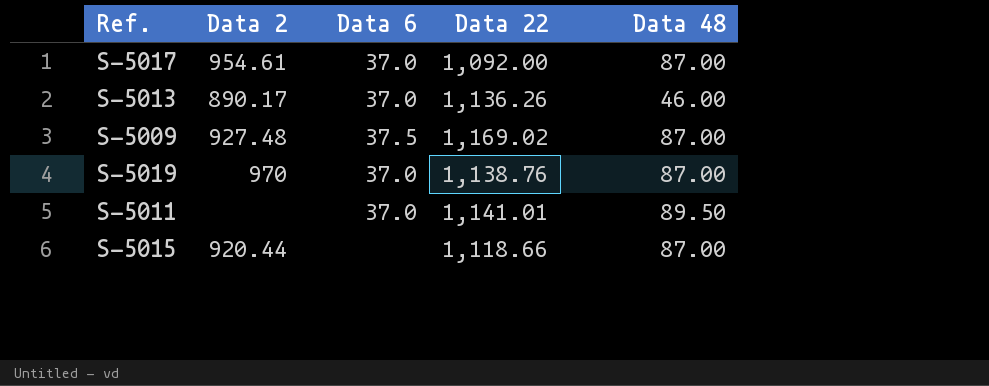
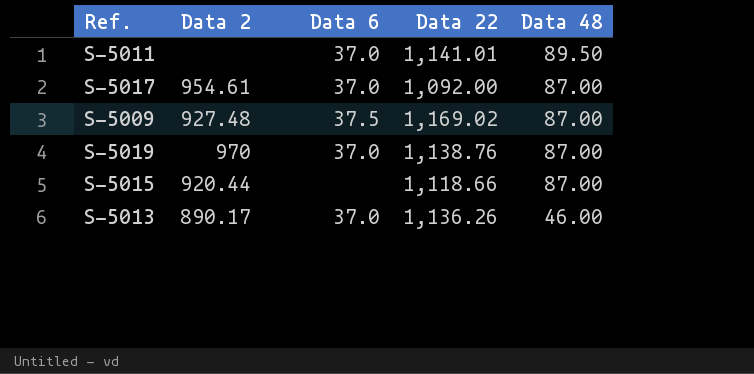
row order: none -> Data 48 descending

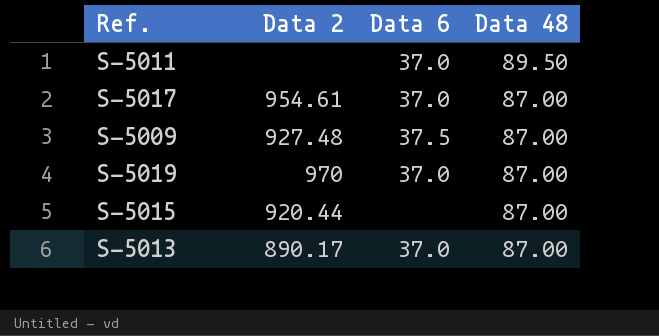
column Data 22 | position: 4 -> none
S-5013 | Data 48: 46.00 -> 87.00

